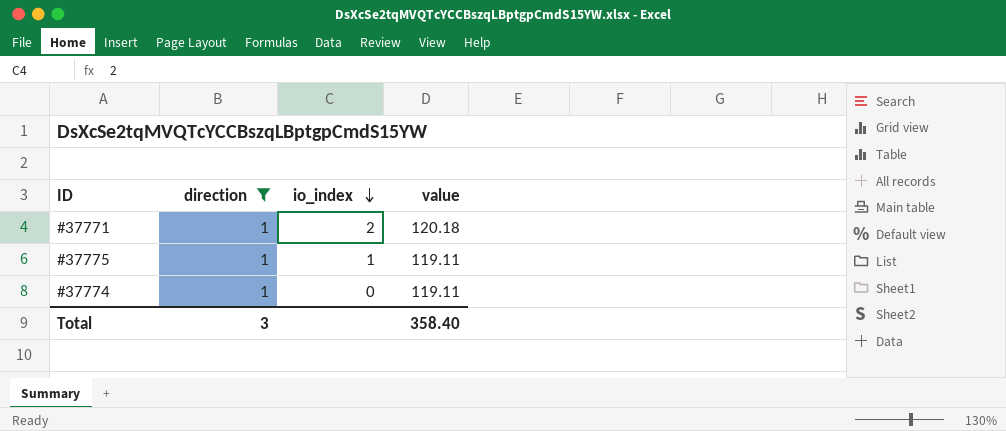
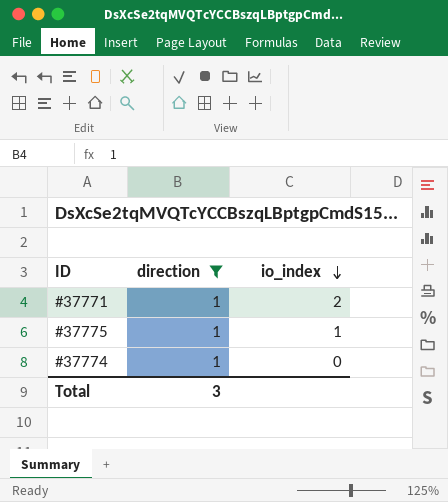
column value | position: 4 -> none

